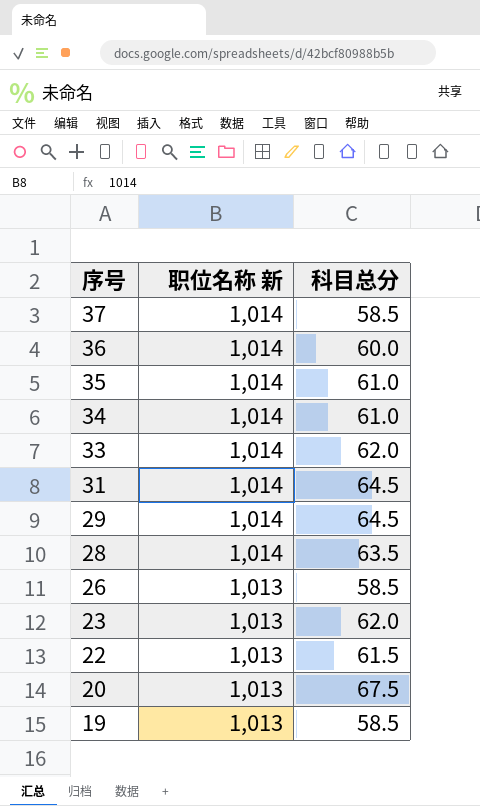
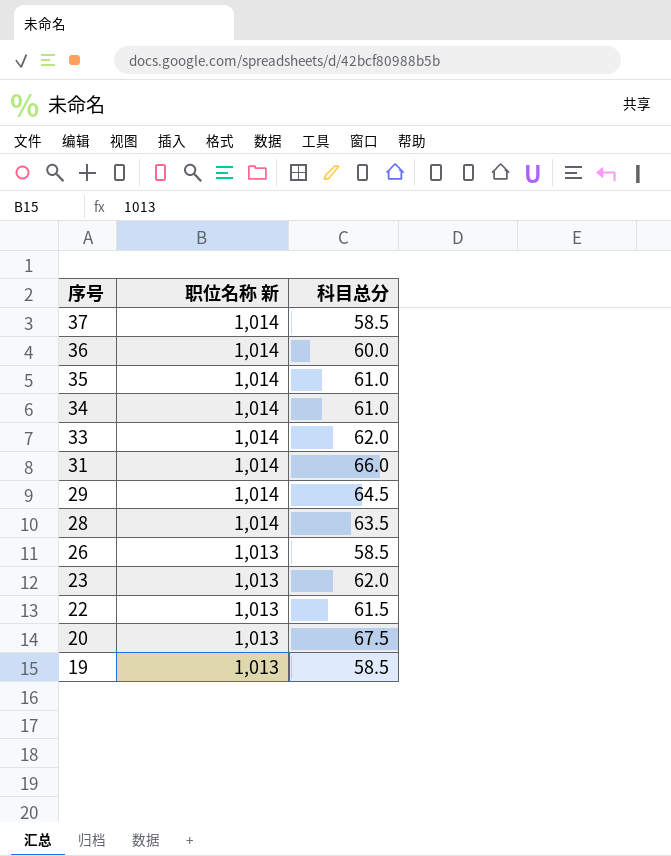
31 | 科目总分: 64.5 -> 66.0

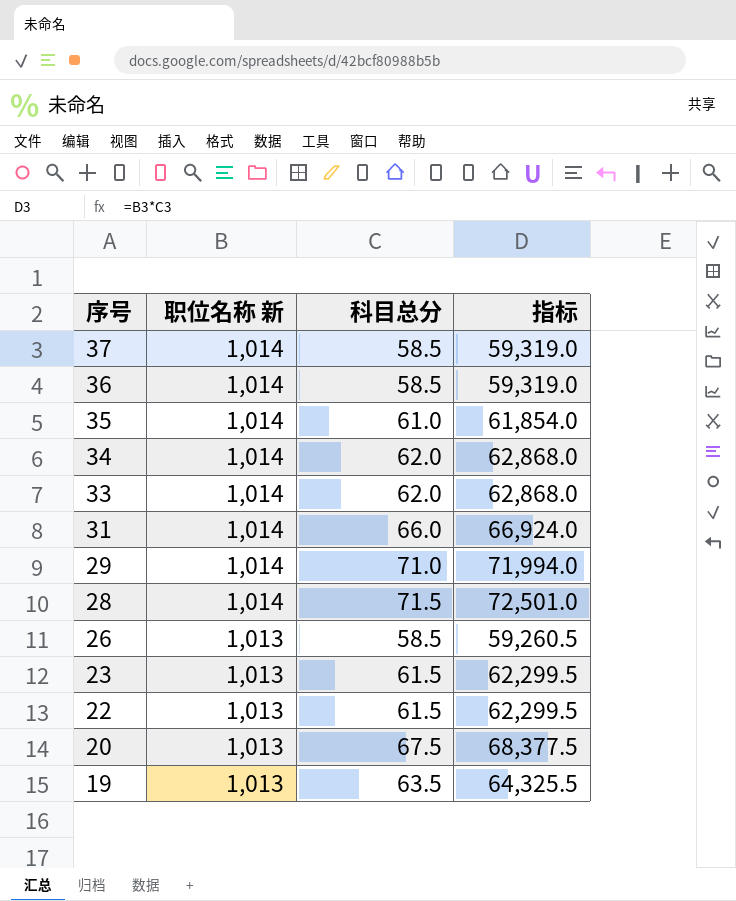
column 指标 | formula: none -> [职位名称 新] * [科目总分]
36 | 科目总分: 60.0 -> 58.5
34 | 科目总分: 61.0 -> 62.0
29 | 科目总分: 64.5 -> 71.0
28 | 科目总分: 63.5 -> 71.5
23 | 科目总分: 62.0 -> 61.5
19 | 科目总分: 58.5 -> 63.5

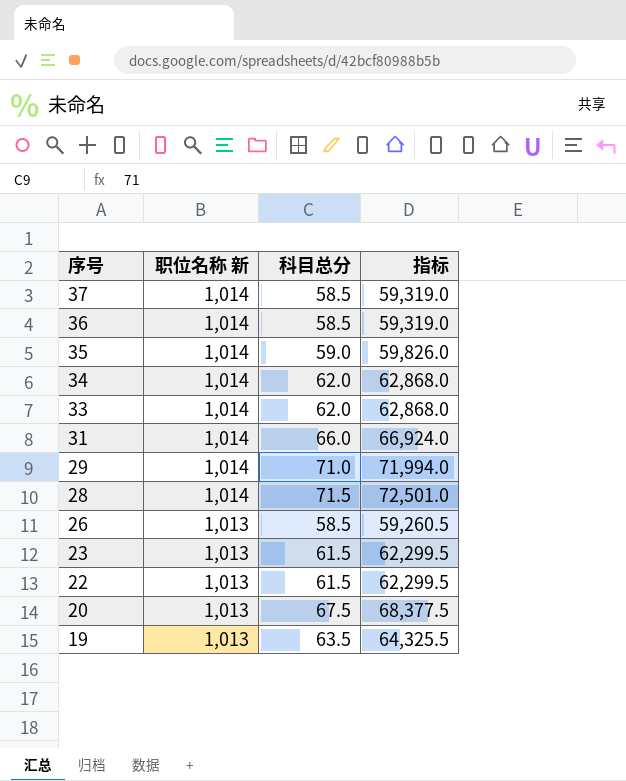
35 | 科目总分: 61.0 -> 59.0
35 | 指标: 61,854.0 -> 59,826.0

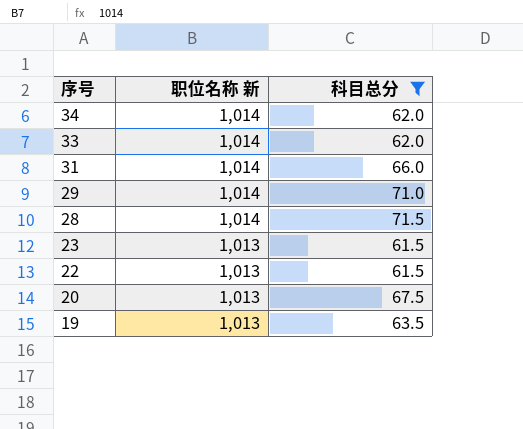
filter: none -> 科目总分 >= 61.5
column 指标 | formula: [职位名称 新] * [科目总分] -> none

